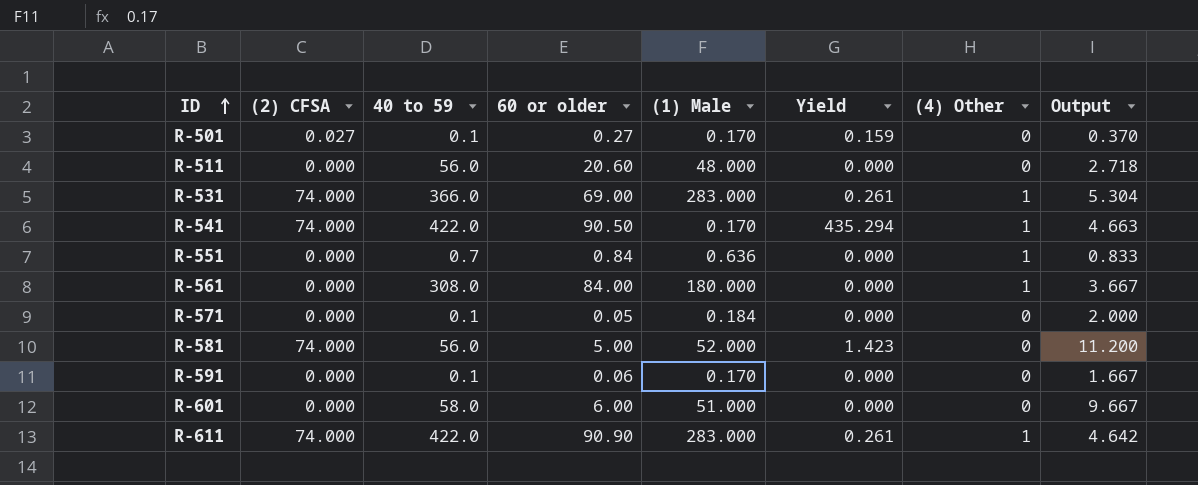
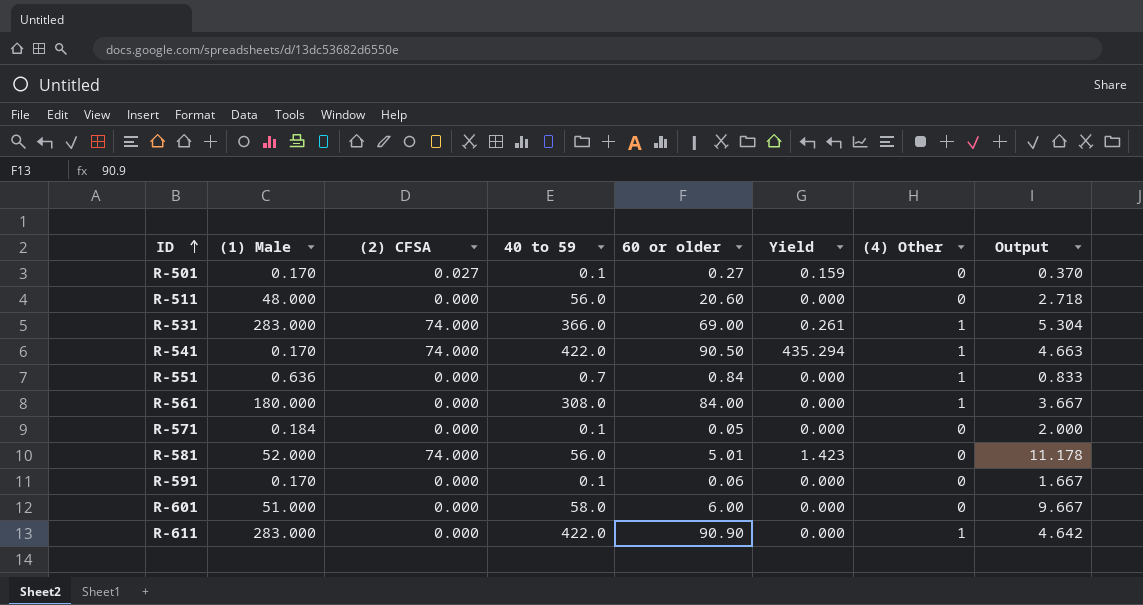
column (1) Male | position: 5 -> 2
R-581 | 60 or older: 5.00 -> 5.01
R-581 | Output: 11.200 -> 11.178
R-611 | (2) CFSA: 74.000 -> 0.000
R-611 | Yield: 0.261 -> 0.000

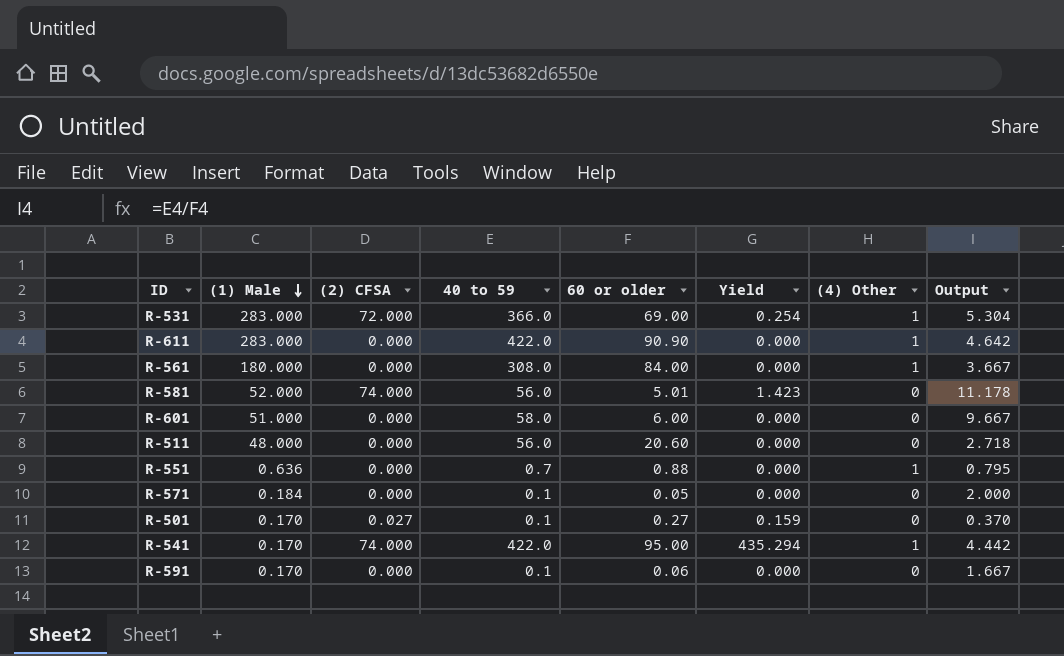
row order: ID ascending -> (1) Male descending
R-531 | (2) CFSA: 74.000 -> 72.000
R-531 | Yield: 0.261 -> 0.254
R-551 | 60 or older: 0.84 -> 0.88
R-551 | Output: 0.833 -> 0.795
R-541 | 60 or older: 90.50 -> 95.00
R-541 | Output: 4.663 -> 4.442

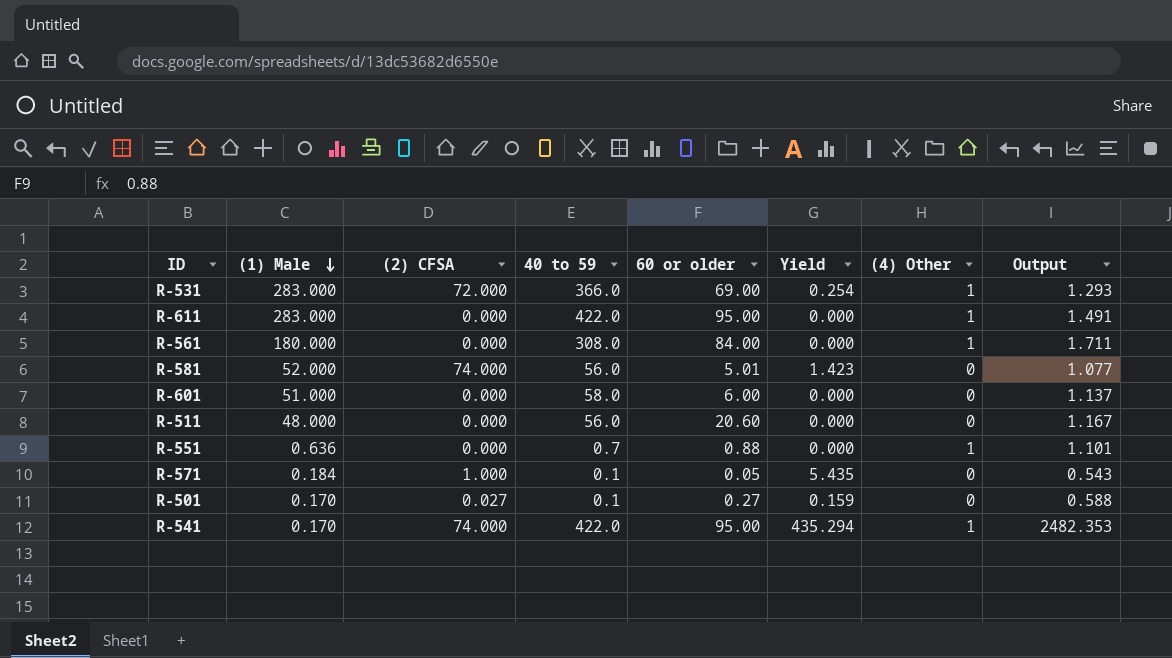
column Output | formula: [40 to 59] / [60 or older] -> [40 to 59] / [(1) Male]
row R-591: 0.170 | 0.000 | 0.1 | 0.06 | 0.000 | 0 | 1.667 -> none
R-611 | 60 or older: 90.90 -> 95.00
R-571 | (2) CFSA: 0.000 -> 1.000
R-571 | Yield: 0.000 -> 5.435

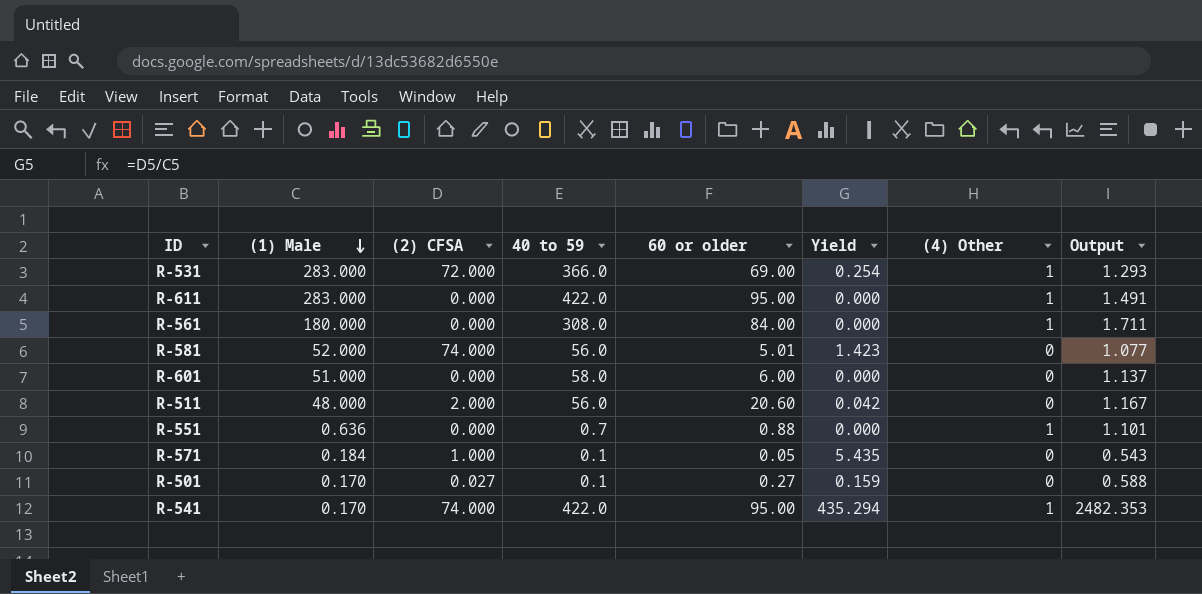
R-511 | (2) CFSA: 0.000 -> 2.000
R-511 | Yield: 0.000 -> 0.042

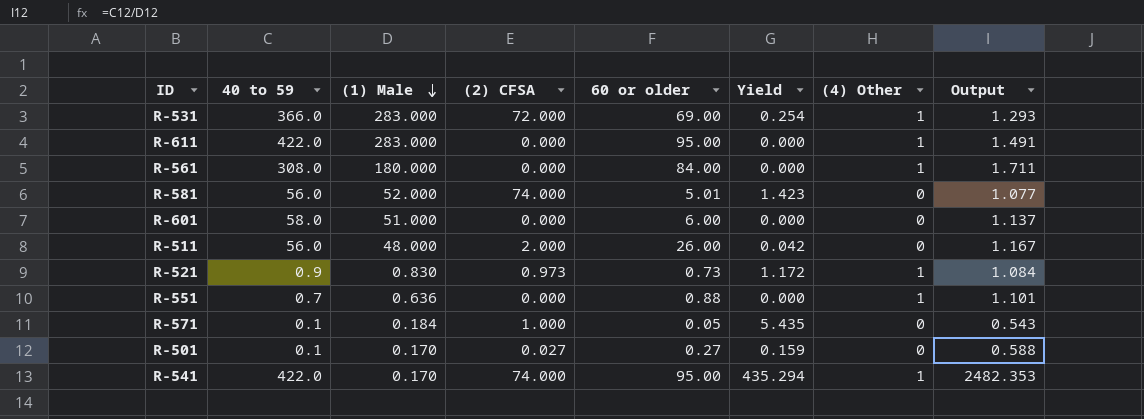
column 40 to 59 | position: 4 -> 2
R-511 | 60 or older: 20.60 -> 26.00
row R-521: none -> 0.9 | 0.830 | 0.973 | 0.73 | 1.172 | 1 | 1.084

